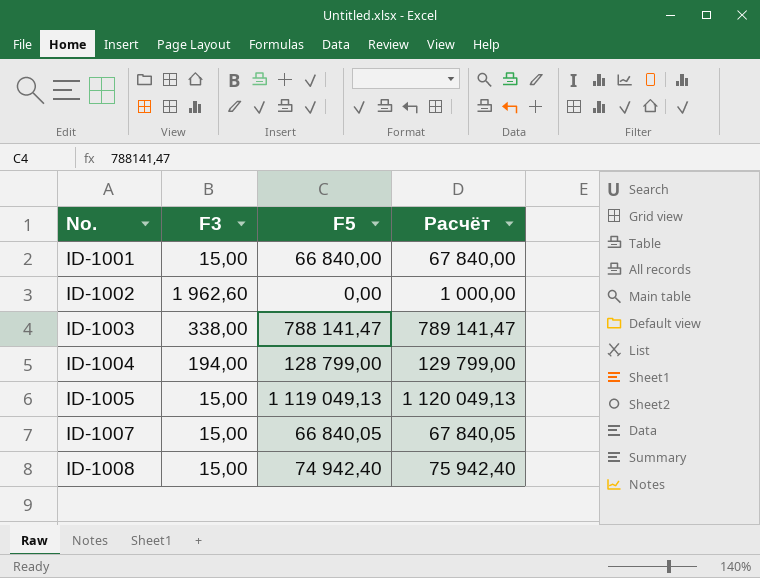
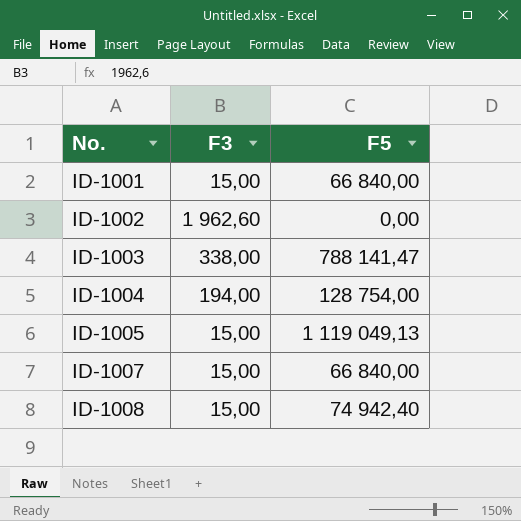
column Расчёт | formula: [F5] + 1000 -> none
ID-1004 | F5: 128 799,00 -> 128 754,00
ID-1007 | F5: 66 840,05 -> 66 840,00

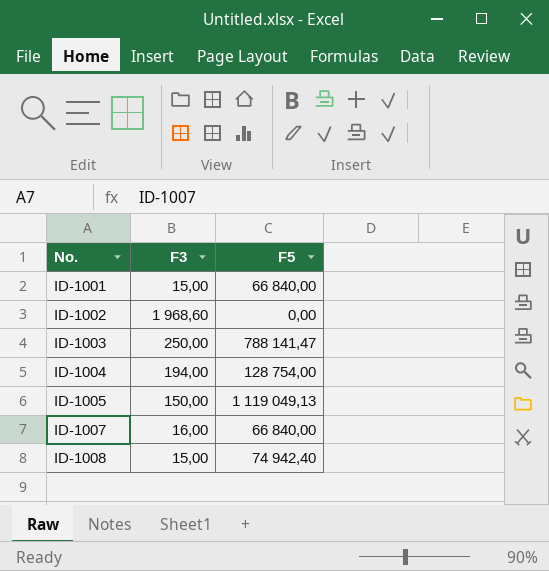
ID-1002 | F3: 1 962,60 -> 1 968,60
ID-1003 | F3: 338,00 -> 250,00
ID-1005 | F3: 15,00 -> 150,00
ID-1007 | F3: 15,00 -> 16,00

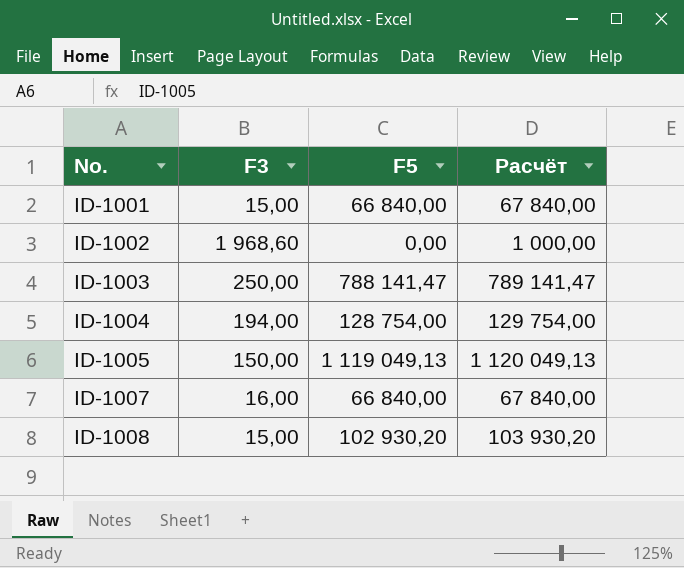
column Расчёт | formula: none -> [F5] + 1000
ID-1008 | F5: 74 942,40 -> 102 930,20

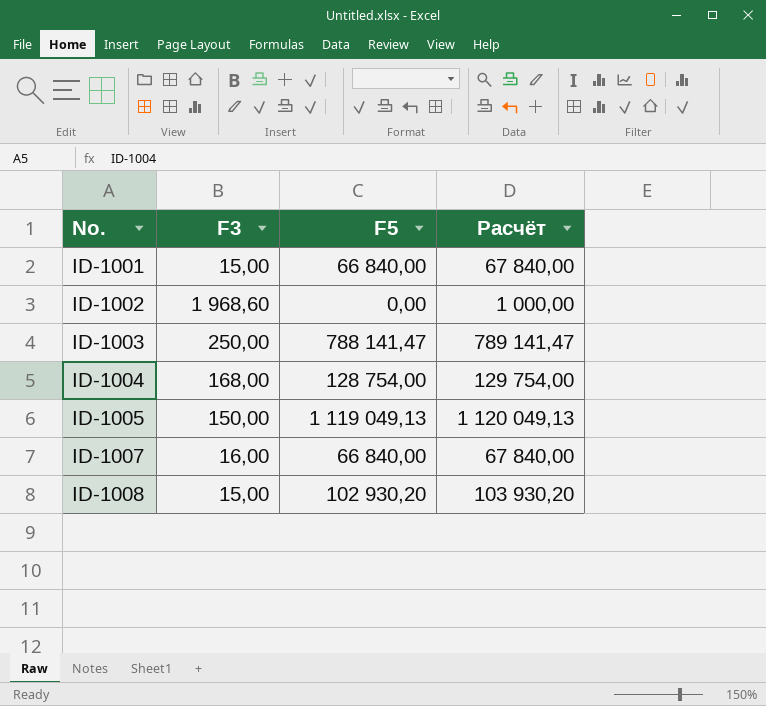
ID-1004 | F3: 194,00 -> 168,00

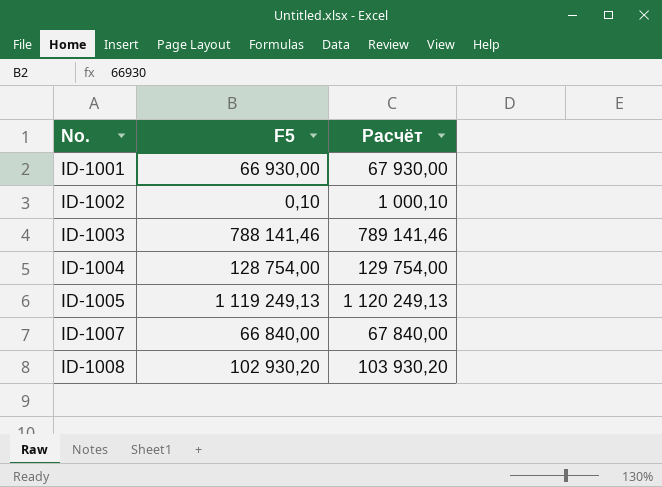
column F3 | position: 2 -> none
ID-1001 | F5: 66 840,00 -> 66 930,00
ID-1001 | Расчёт: 67 840,00 -> 67 930,00
ID-1002 | F5: 0,00 -> 0,10
ID-1002 | Расчёт: 1 000,00 -> 1 000,10
ID-1003 | F5: 788 141,47 -> 788 141,46
ID-1003 | Расчёт: 789 141,47 -> 789 141,46
ID-1005 | F5: 1 119 049,13 -> 1 119 249,13
ID-1005 | Расчёт: 1 120 049,13 -> 1 120 249,13

